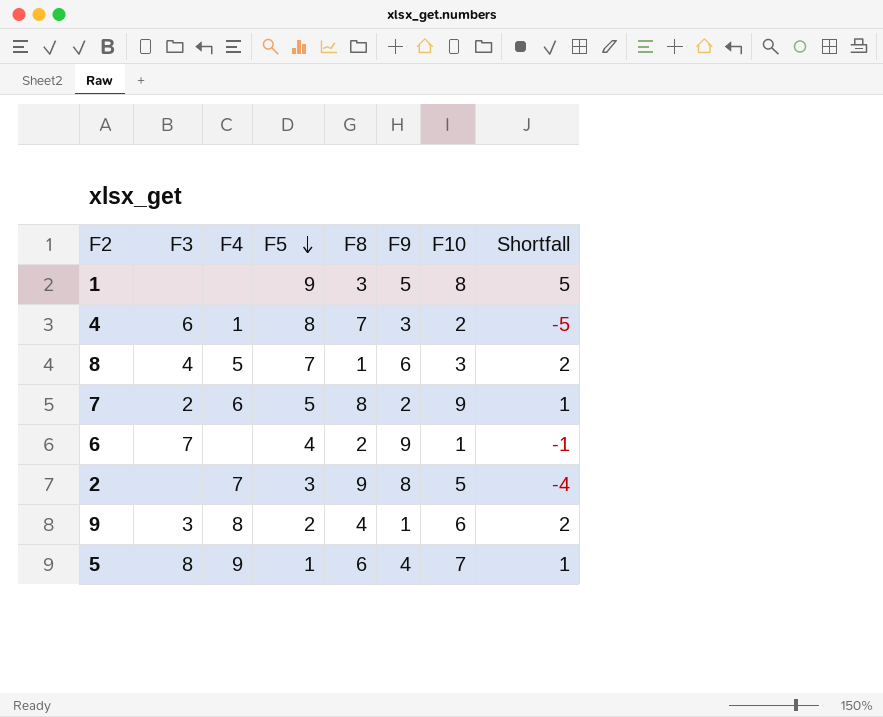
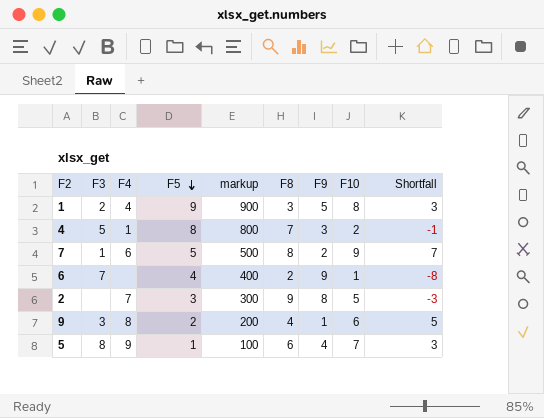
column markup | formula: none -> [F5] * 100
column Shortfall | formula: [F10] - [F8] -> [F10] - [F9]
row 8: 4 | 5 | 7 | 1 | 6 | 3 | 2 -> none
1 | F3: none -> 2
1 | F4: none -> 4
4 | F3: 6 -> 5
7 | F3: 2 -> 1

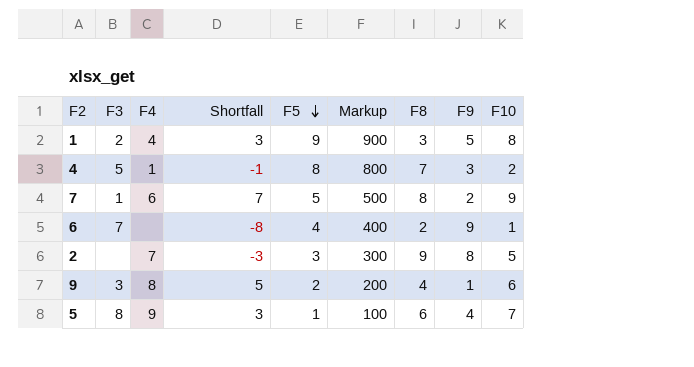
column Shortfall | position: 9 -> 4
column name: markup -> Markup

